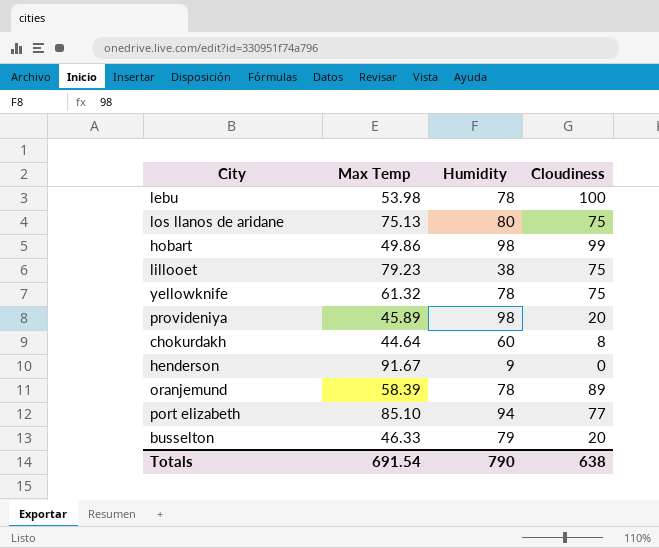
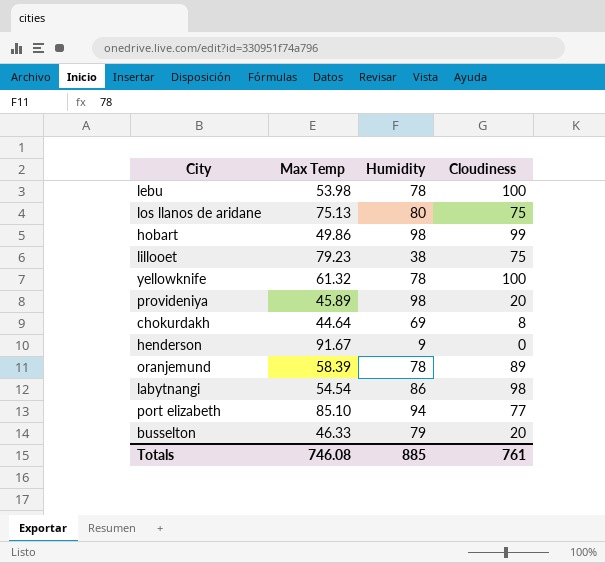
yellowknife | Cloudiness: 75 -> 100
chokurdakh | Humidity: 60 -> 69
row labytnangi: none -> 54.54 | 86 | 98
Totals | Max Temp: 691.54 -> 746.08
Totals | Humidity: 790 -> 885
Totals | Cloudiness: 638 -> 761

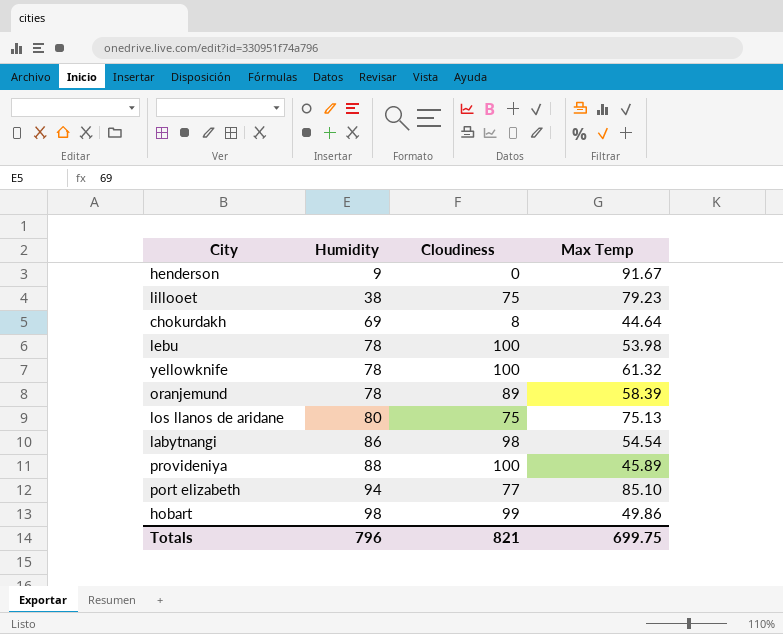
row order: none -> Humidity ascending
column Max Temp | position: 2 -> 4
row busselton: 46.33 | 79 | 20 -> none
provideniya | Humidity: 98 -> 88
provideniya | Cloudiness: 20 -> 100
Totals | Humidity: 885 -> 796
Totals | Cloudiness: 761 -> 821
Totals | Max Temp: 746.08 -> 699.75

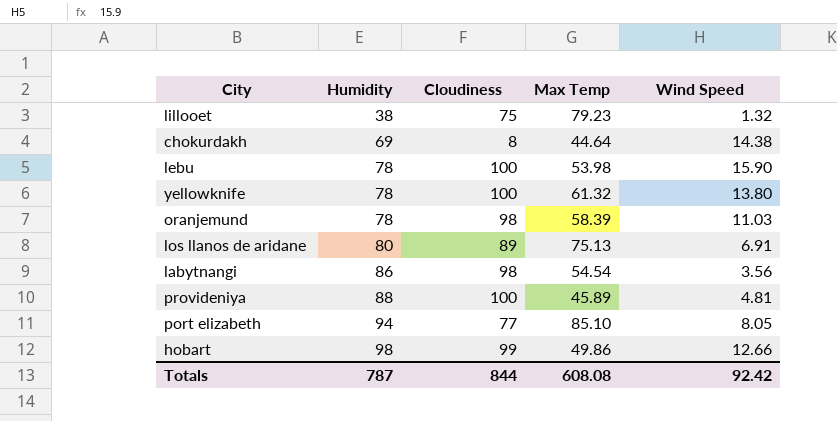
column Wind Speed | position: none -> 5
row henderson: 9 | 0 | 91.67 -> none
oranjemund | Cloudiness: 89 -> 98
los llanos de aridane | Cloudiness: 75 -> 89
Totals | Humidity: 796 -> 787
Totals | Cloudiness: 821 -> 844
Totals | Max Temp: 699.75 -> 608.08

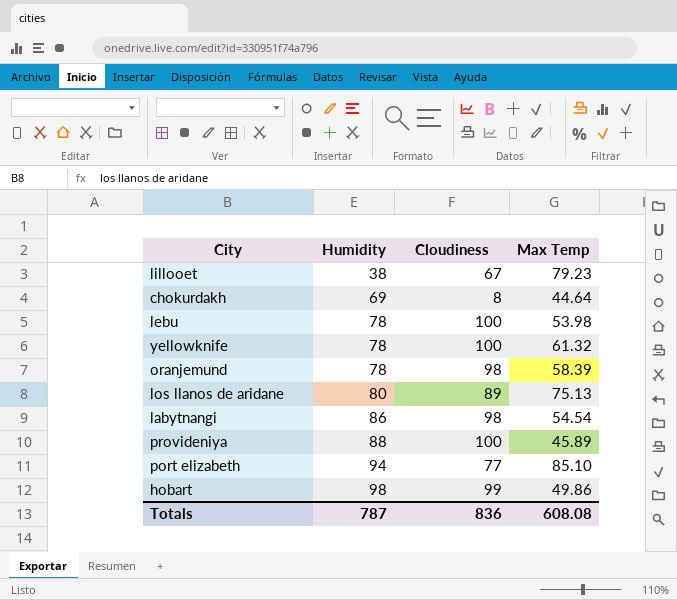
column Wind Speed | position: 5 -> none
lillooet | Cloudiness: 75 -> 67
Totals | Cloudiness: 844 -> 836

